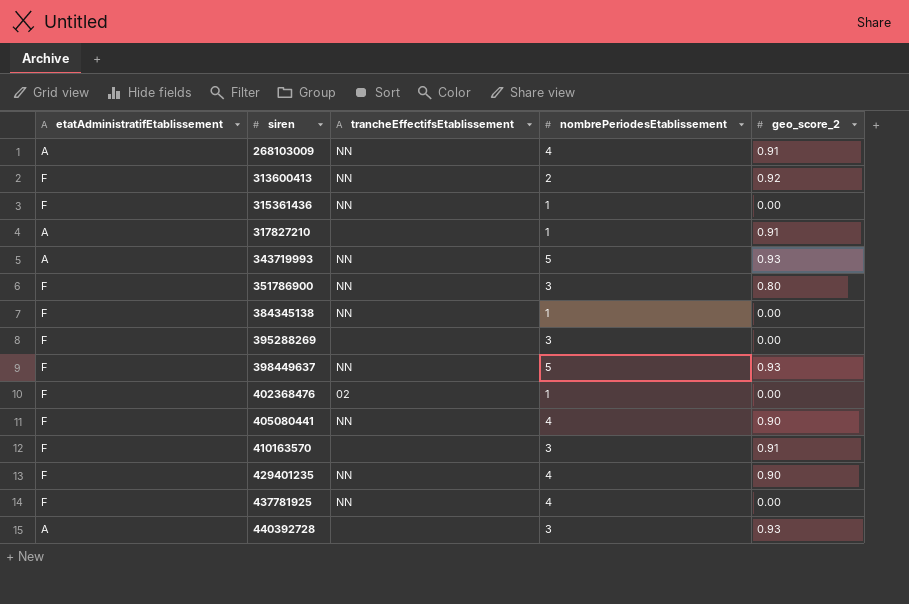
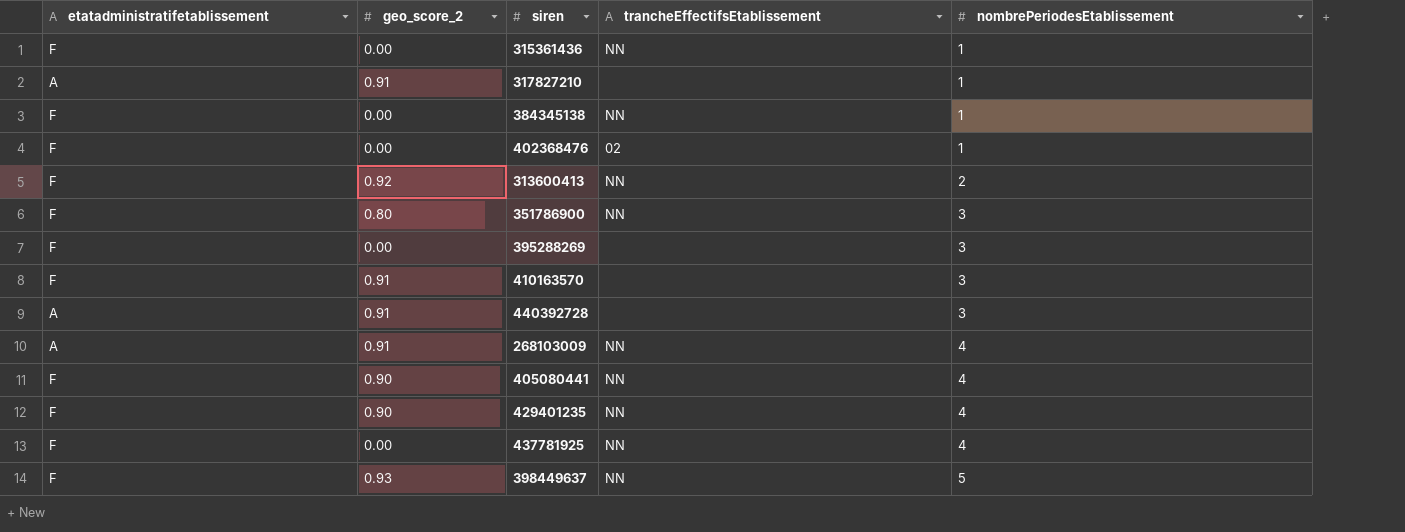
row order: siren ascending -> nombrePeriodesEtablissement ascending
column name: etatAdministratifEtablissement -> etatadministratifetablissement
column geo_score_2 | position: 5 -> 2
row 343719993: A | NN | 5 | 0.93 -> none
440392728 | geo_score_2: 0.93 -> 0.91

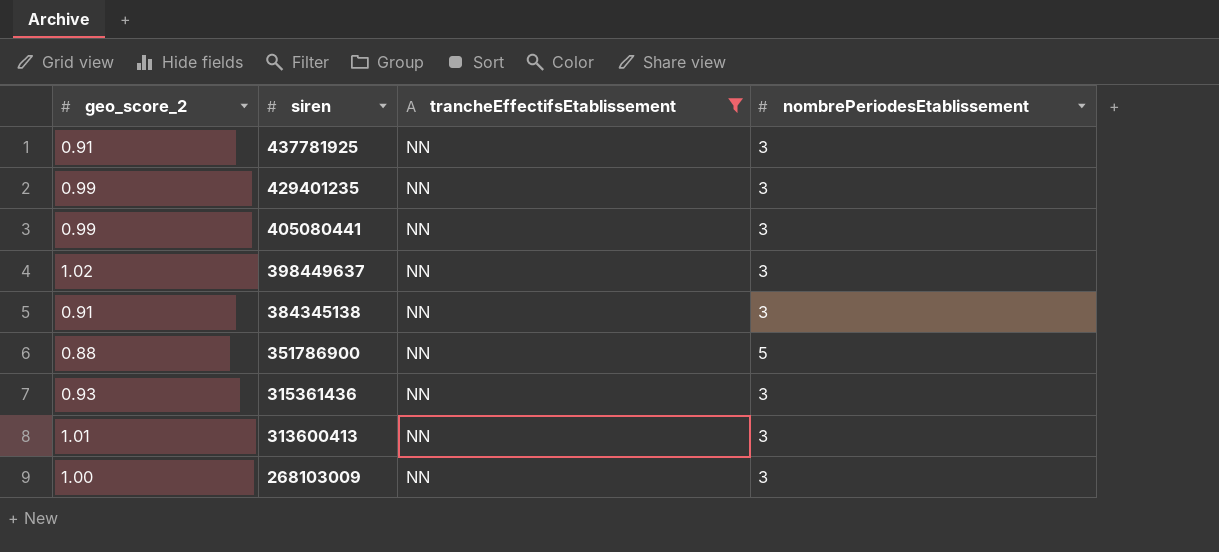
filter: none -> trancheEffectifsEtablissement = NN
row order: nombrePeriodesEtablissement ascending -> siren descending
column etatadministratifetablissement | position: 1 -> none
437781925 | geo_score_2: 0.00 -> 0.91
437781925 | nombrePeriodesEtablissement: 4 -> 3
429401235 | geo_score_2: 0.90 -> 0.99
429401235 | nombrePeriodesEtablissement: 4 -> 3
405080441 | geo_score_2: 0.90 -> 0.99
405080441 | nombrePeriodesEtablissement: 4 -> 3
398449637 | geo_score_2: 0.93 -> 1.02
398449637 | nombrePeriodesEtablissement: 5 -> 3
384345138 | geo_score_2: 0.00 -> 0.91
384345138 | nombrePeriodesEtablissement: 1 -> 3
351786900 | geo_score_2: 0.80 -> 0.88
351786900 | nombrePeriodesEtablissement: 3 -> 5
315361436 | geo_score_2: 0.00 -> 0.93
315361436 | nombrePeriodesEtablissement: 1 -> 3
313600413 | geo_score_2: 0.92 -> 1.01
313600413 | nombrePeriodesEtablissement: 2 -> 3
268103009 | geo_score_2: 0.91 -> 1.00
268103009 | nombrePeriodesEtablissement: 4 -> 3

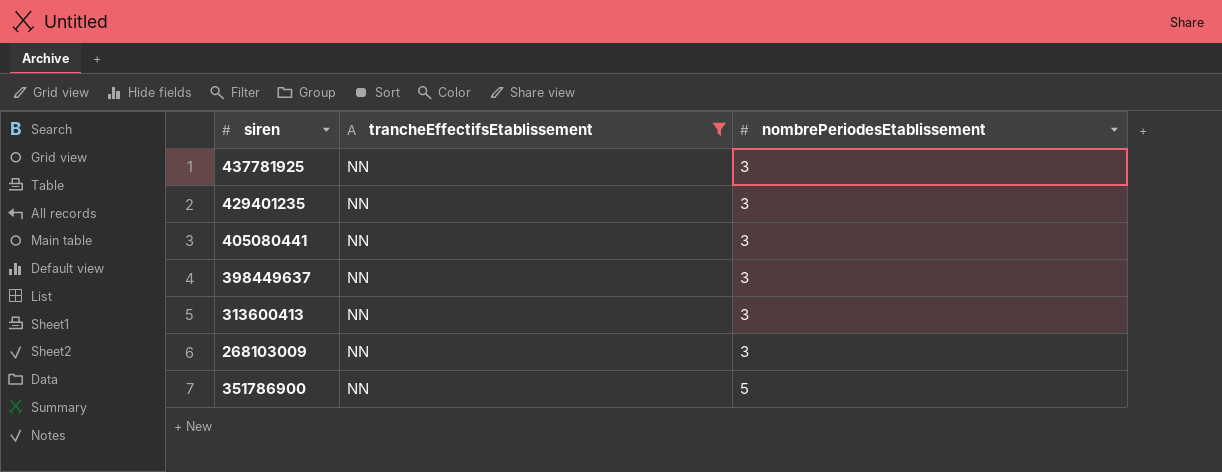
row order: siren descending -> nombrePeriodesEtablissement ascending
column geo_score_2 | position: 1 -> none
row 384345138: 0.91 | NN | 3 -> none
row 315361436: 0.93 | NN | 3 -> none

